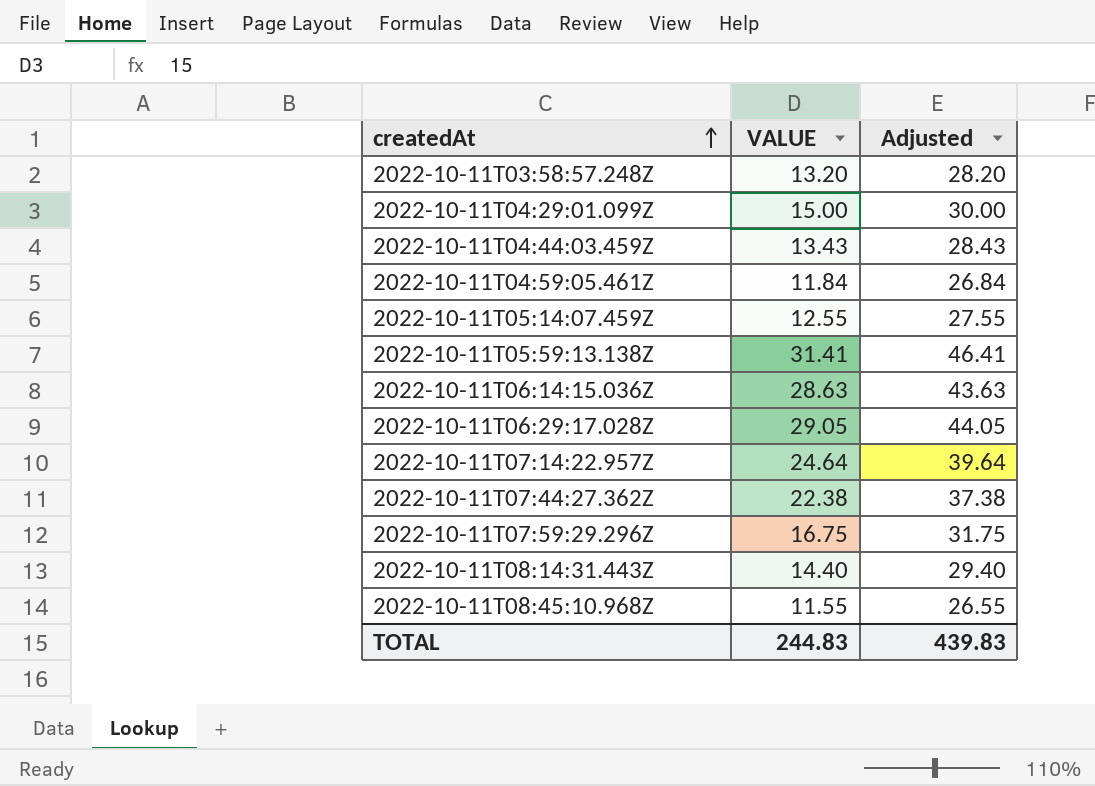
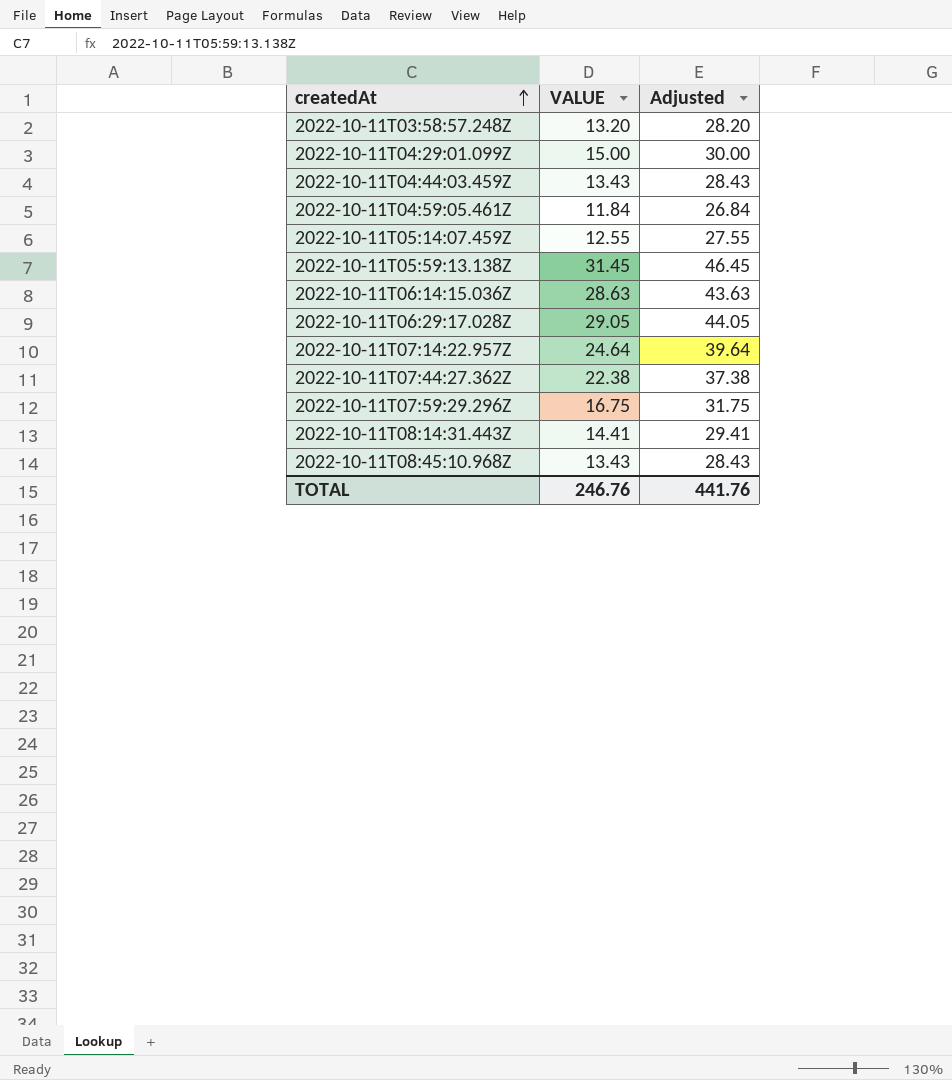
2022-10-11T05:59:13.138Z | VALUE: 31.41 -> 31.45
2022-10-11T05:59:13.138Z | Adjusted: 46.41 -> 46.45
2022-10-11T08:14:31.443Z | VALUE: 14.40 -> 14.41
2022-10-11T08:14:31.443Z | Adjusted: 29.40 -> 29.41
2022-10-11T08:45:10.968Z | VALUE: 11.55 -> 13.43
2022-10-11T08:45:10.968Z | Adjusted: 26.55 -> 28.43
TOTAL | VALUE: 244.83 -> 246.76
TOTAL | Adjusted: 439.83 -> 441.76

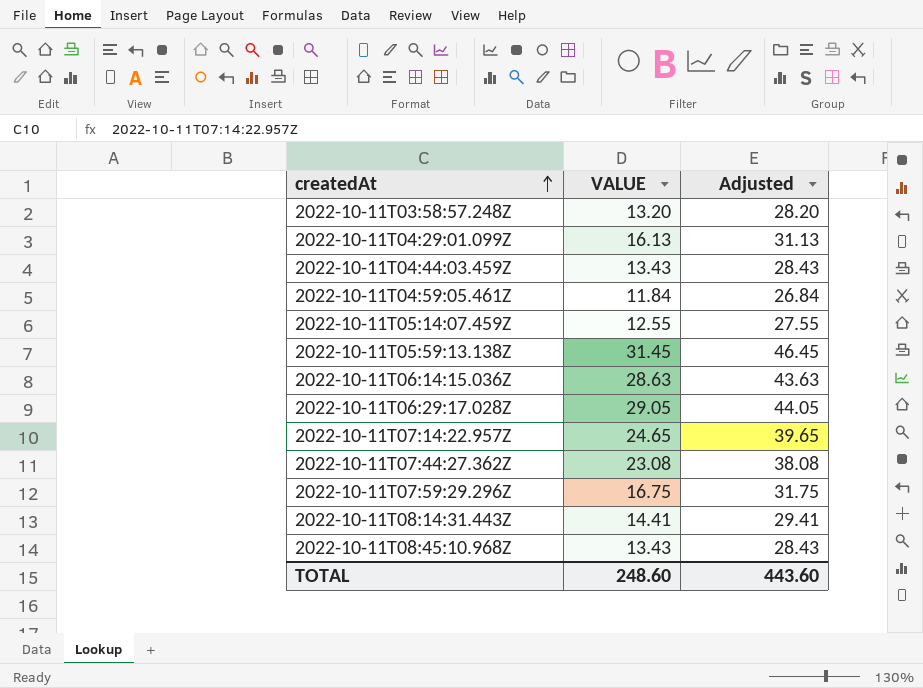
2022-10-11T04:29:01.099Z | VALUE: 15.00 -> 16.13
2022-10-11T04:29:01.099Z | Adjusted: 30.00 -> 31.13
2022-10-11T07:14:22.957Z | VALUE: 24.64 -> 24.65
2022-10-11T07:14:22.957Z | Adjusted: 39.64 -> 39.65
2022-10-11T07:44:27.362Z | VALUE: 22.38 -> 23.08
2022-10-11T07:44:27.362Z | Adjusted: 37.38 -> 38.08
TOTAL | VALUE: 246.76 -> 248.60
TOTAL | Adjusted: 441.76 -> 443.60

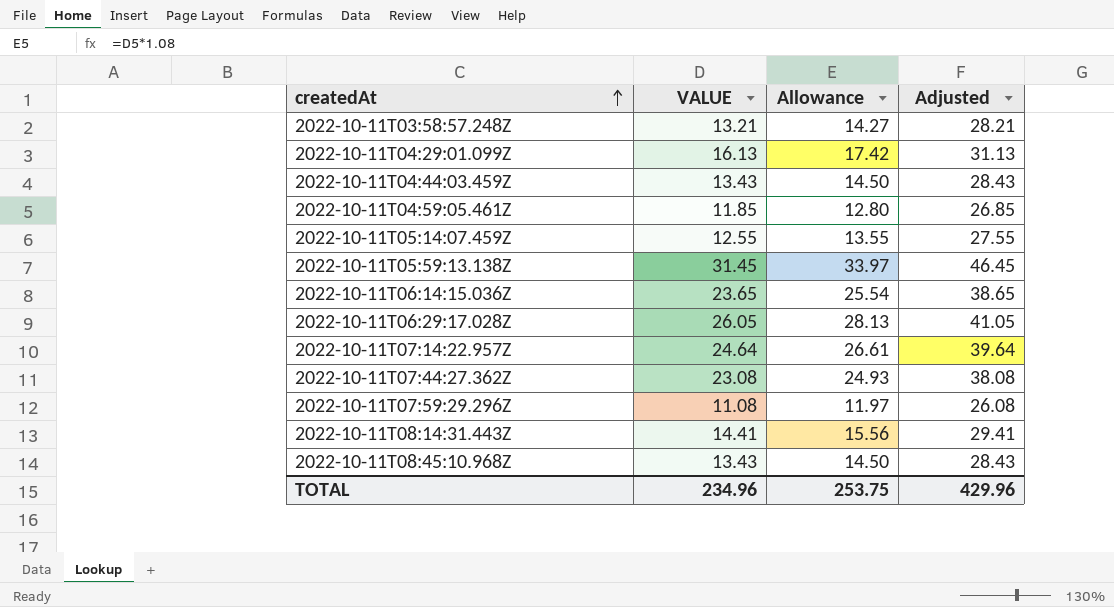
column Allowance | formula: none -> [VALUE] * 1.08
2022-10-11T03:58:57.248Z | VALUE: 13.20 -> 13.21
2022-10-11T03:58:57.248Z | Adjusted: 28.20 -> 28.21
2022-10-11T04:59:05.461Z | VALUE: 11.84 -> 11.85
2022-10-11T04:59:05.461Z | Adjusted: 26.84 -> 26.85
2022-10-11T06:14:15.036Z | VALUE: 28.63 -> 23.65
2022-10-11T06:14:15.036Z | Adjusted: 43.63 -> 38.65
2022-10-11T06:29:17.028Z | VALUE: 29.05 -> 26.05
2022-10-11T06:29:17.028Z | Adjusted: 44.05 -> 41.05
2022-10-11T07:14:22.957Z | VALUE: 24.65 -> 24.64
2022-10-11T07:14:22.957Z | Adjusted: 39.65 -> 39.64
2022-10-11T07:59:29.296Z | VALUE: 16.75 -> 11.08
2022-10-11T07:59:29.296Z | Adjusted: 31.75 -> 26.08
TOTAL | VALUE: 248.60 -> 234.96
TOTAL | Adjusted: 443.60 -> 429.96

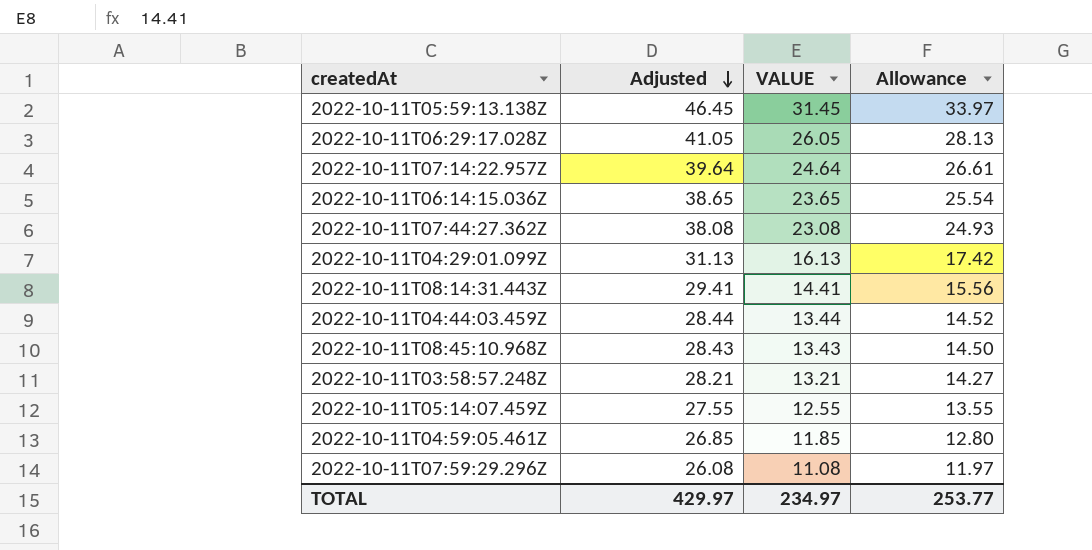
row order: createdAt ascending -> Adjusted descending
column Adjusted | position: 4 -> 2
2022-10-11T04:44:03.459Z | Adjusted: 28.43 -> 28.44
2022-10-11T04:44:03.459Z | VALUE: 13.43 -> 13.44
2022-10-11T04:44:03.459Z | Allowance: 14.50 -> 14.52
TOTAL | Adjusted: 429.96 -> 429.97
TOTAL | VALUE: 234.96 -> 234.97
TOTAL | Allowance: 253.75 -> 253.77

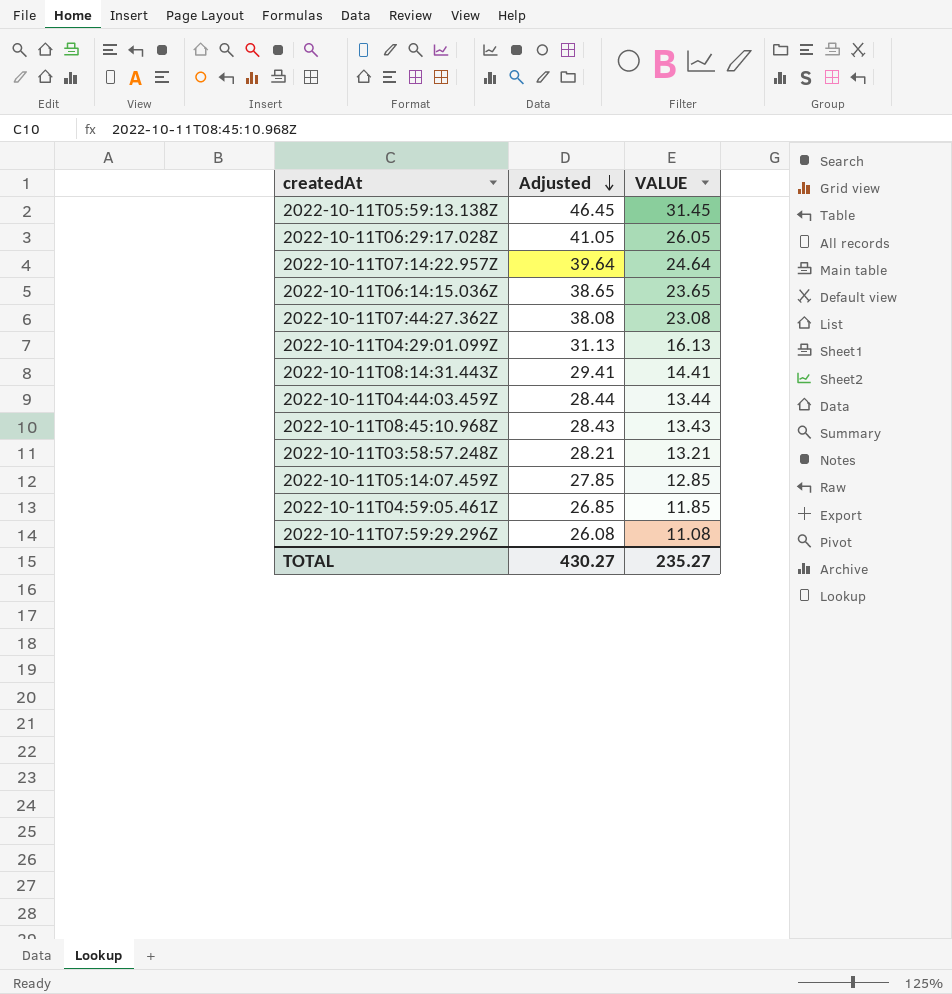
column Allowance | formula: [VALUE] * 1.08 -> none
2022-10-11T05:14:07.459Z | Adjusted: 27.55 -> 27.85
2022-10-11T05:14:07.459Z | VALUE: 12.55 -> 12.85
TOTAL | Adjusted: 429.97 -> 430.27
TOTAL | VALUE: 234.97 -> 235.27

